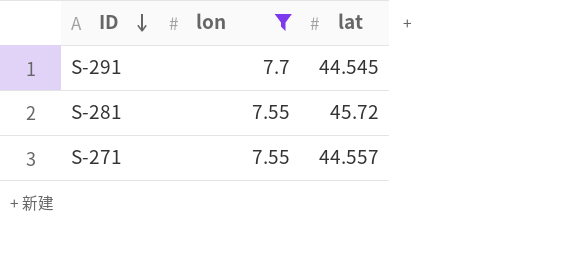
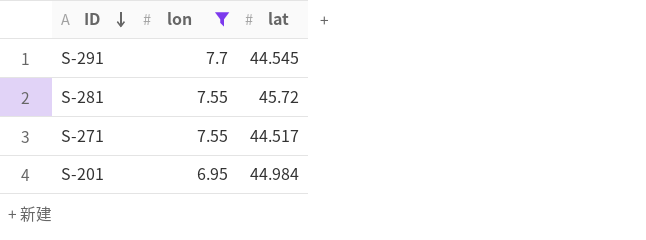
S-271 | lat: 44.557 -> 44.517
row S-201: none -> 6.95 | 44.984

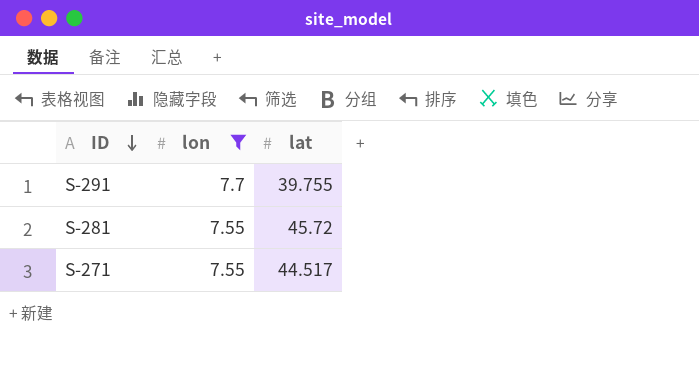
row S-201: 6.95 | 44.984 -> none
S-291 | lat: 44.545 -> 39.755

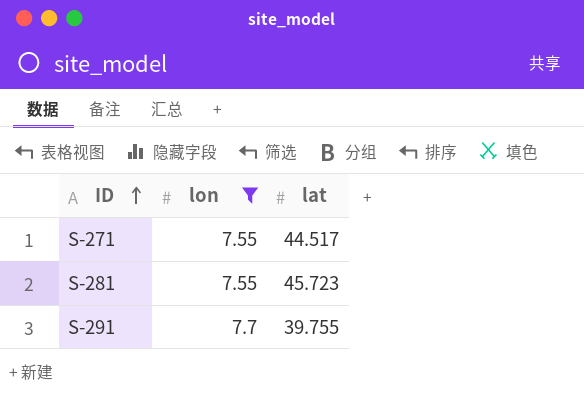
row order: ID descending -> ID ascending
S-281 | lat: 45.72 -> 45.723

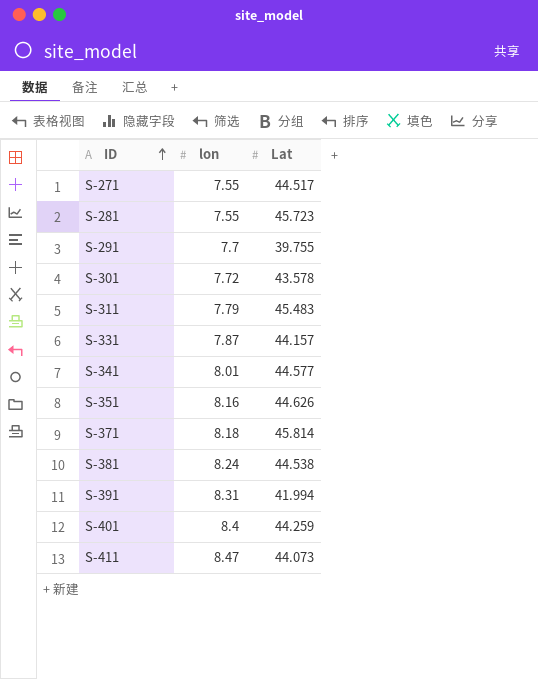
filter: lon <= 7.7 -> none
column name: lat -> Lat

